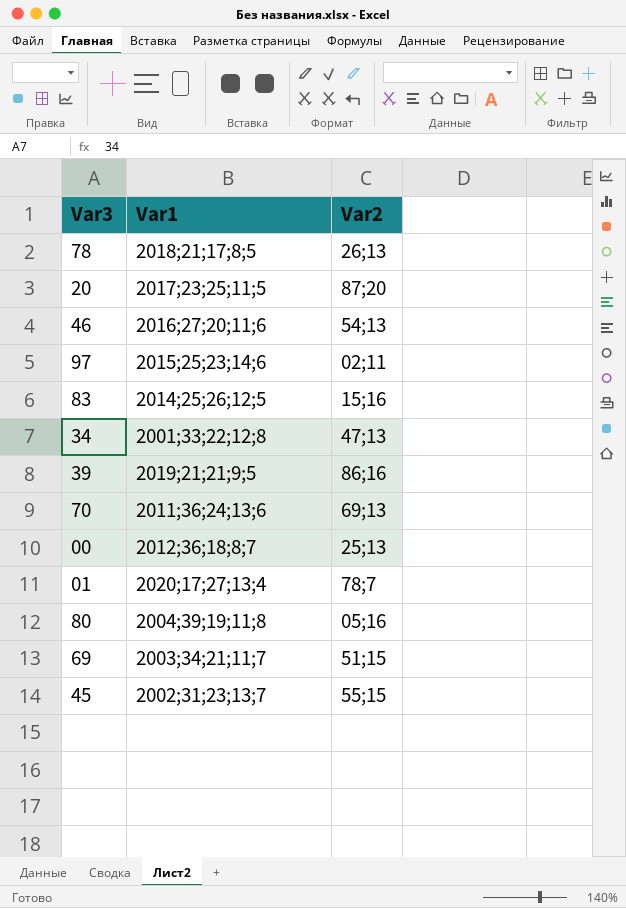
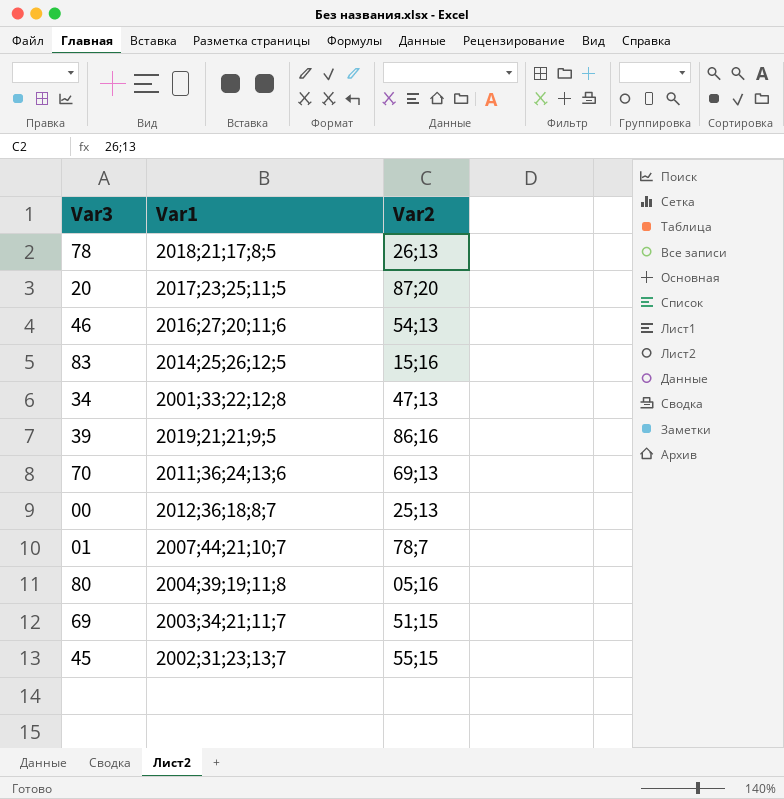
row 97: 2015;25;23;14;6 | 02;11 -> none
01 | Var1: 2020;17;27;13;4 -> 2007;44;21;10;7

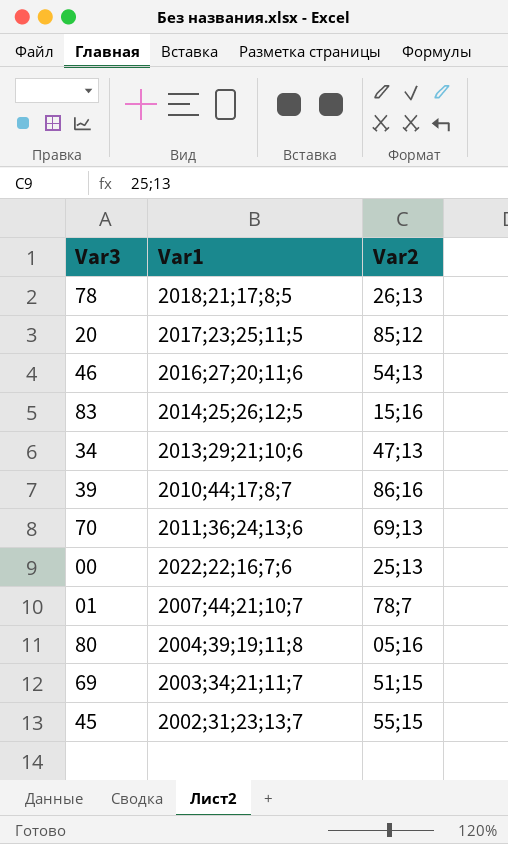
20 | Var2: 87;20 -> 85;12
34 | Var1: 2001;33;22;12;8 -> 2013;29;21;10;6
39 | Var1: 2019;21;21;9;5 -> 2010;44;17;8;7
00 | Var1: 2012;36;18;8;7 -> 2022;22;16;7;6

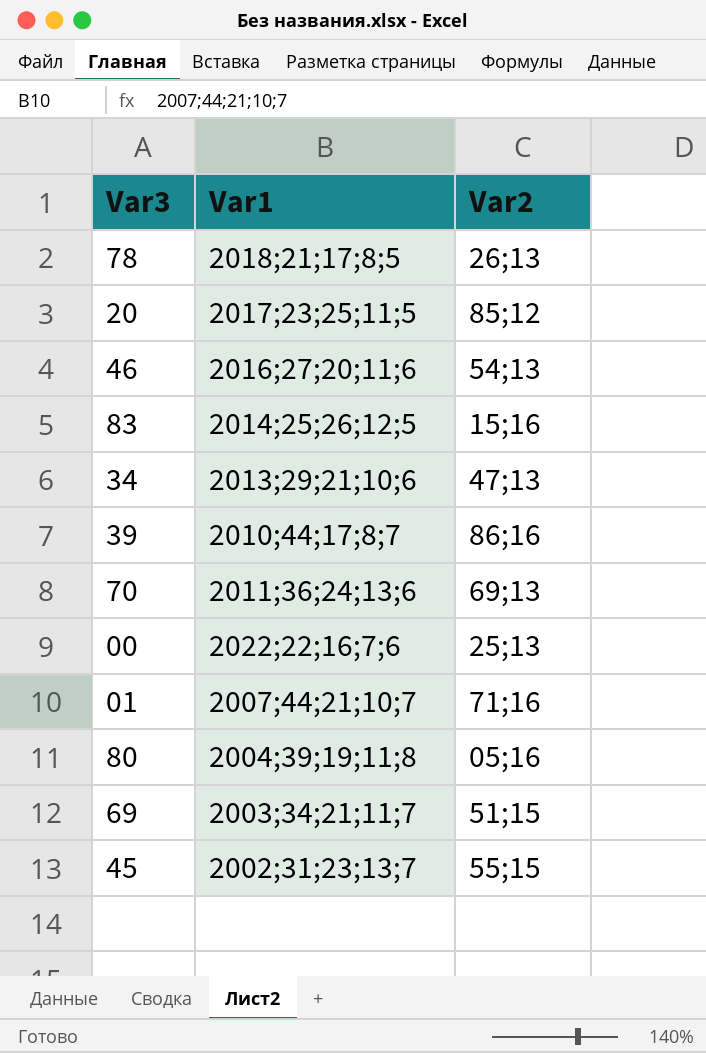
01 | Var2: 78;7 -> 71;16

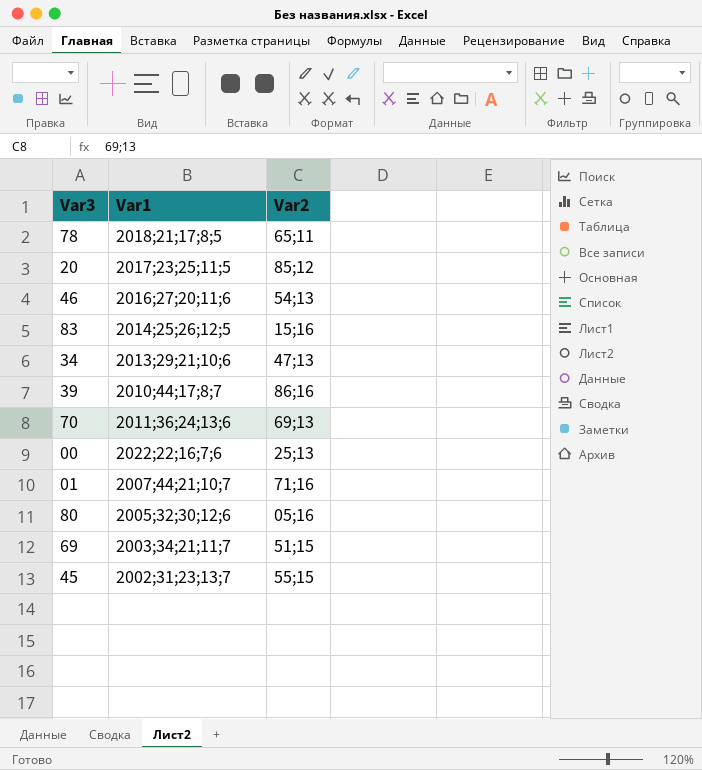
78 | Var2: 26;13 -> 65;11
80 | Var1: 2004;39;19;11;8 -> 2005;32;30;12;6

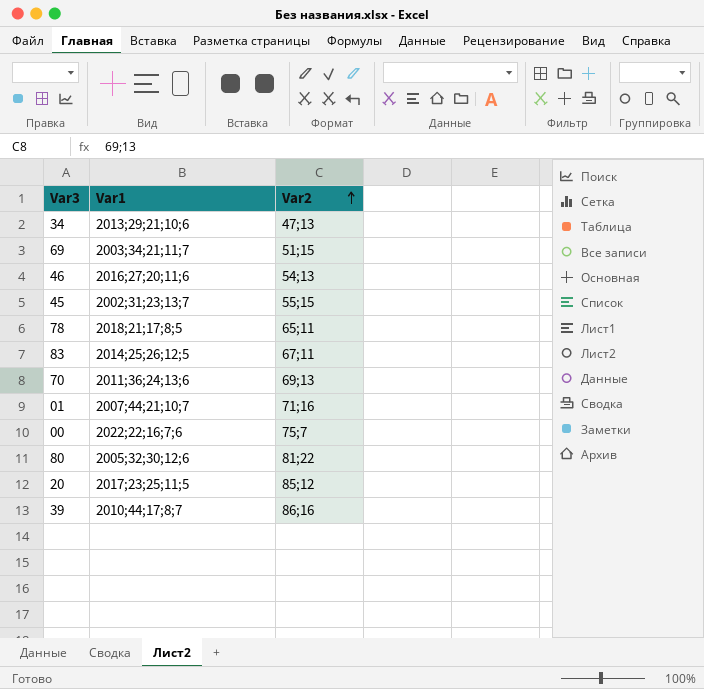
row order: none -> Var2 ascending
83 | Var2: 15;16 -> 67;11
00 | Var2: 25;13 -> 75;7
80 | Var2: 05;16 -> 81;22

